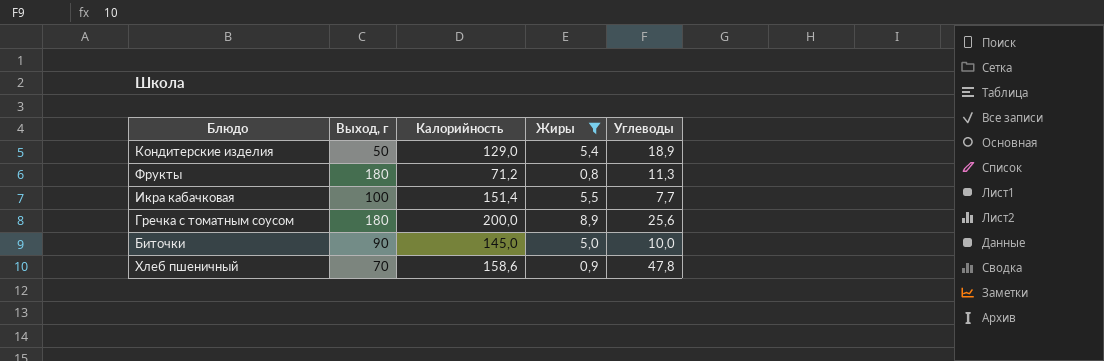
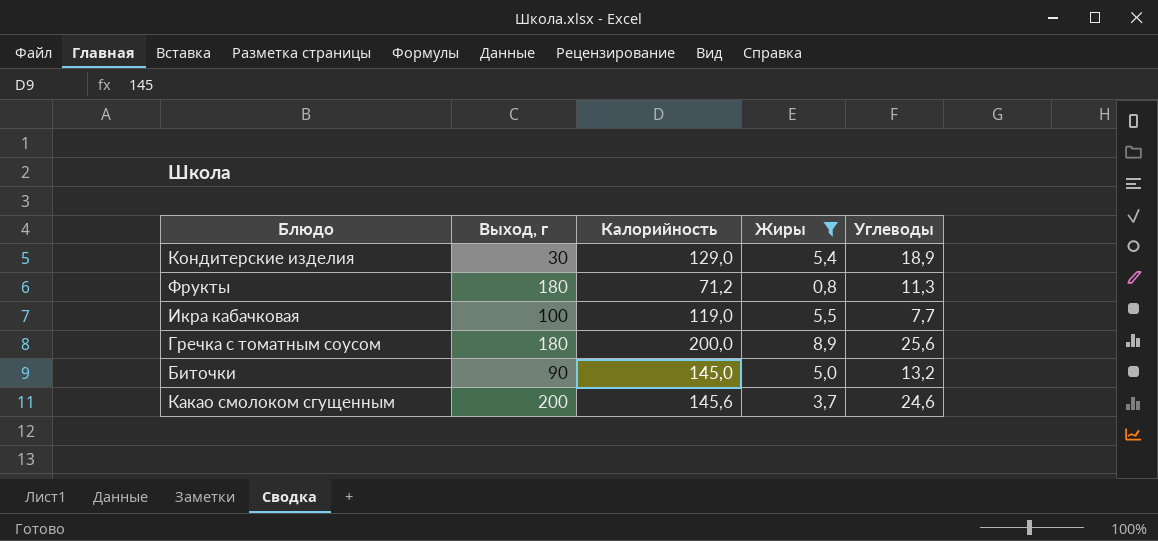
row Хлеб пшеничный: 70 | 158,6 | 0,9 | 47,8 -> none
Кондитерские изделия | Выход, г: 50 -> 30
Икра кабачковая | Калорийность: 151,4 -> 119,0
Биточки | Углеводы: 10,0 -> 13,2
row Какао смолоком сгущенным: none -> 200 | 145,6 | 3,7 | 24,6

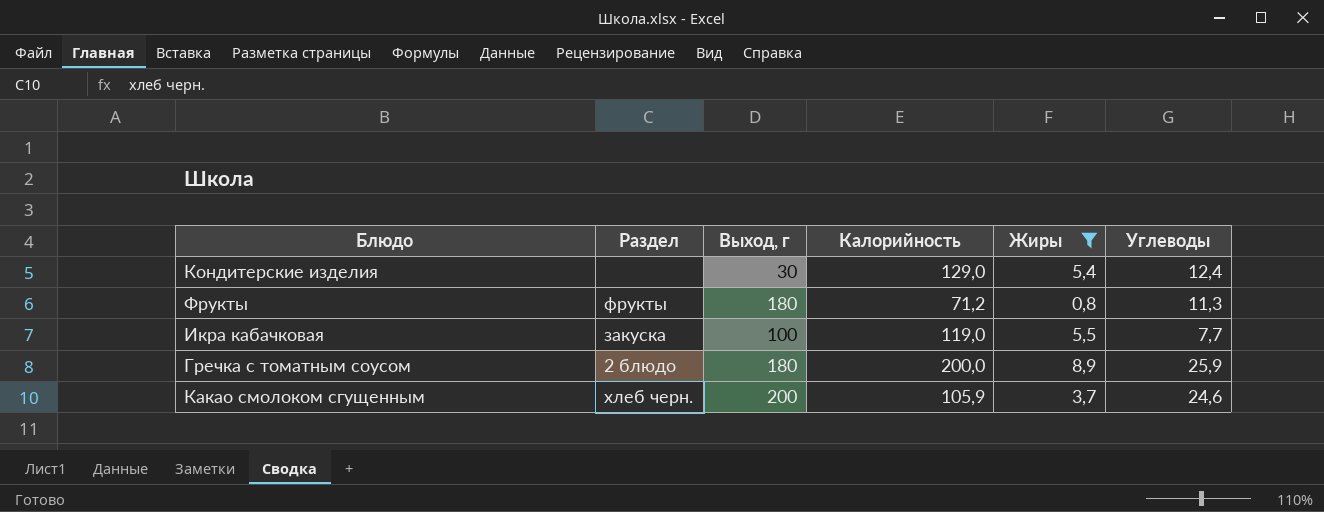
column Раздел | position: none -> 2
row Биточки: 90 | 145,0 | 5,0 | 13,2 -> none
Кондитерские изделия | Углеводы: 18,9 -> 12,4
Гречка с томатным соусом | Углеводы: 25,6 -> 25,9
Какао смолоком сгущенным | Калорийность: 145,6 -> 105,9

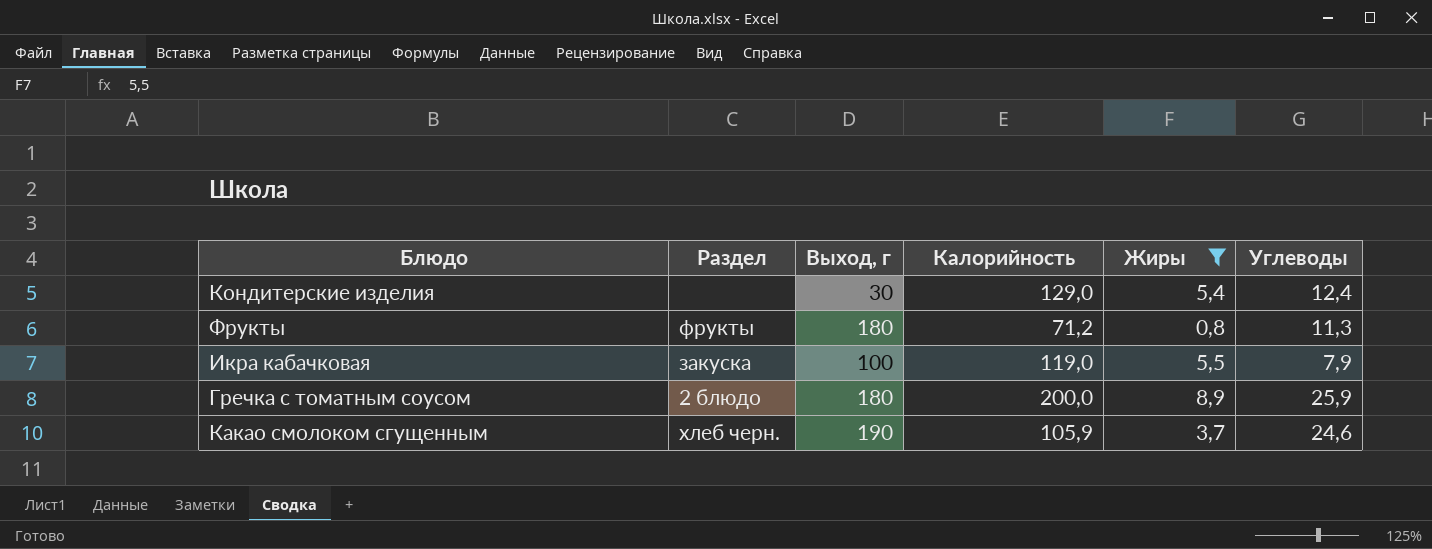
Икра кабачковая | Углеводы: 7,7 -> 7,9
Какао смолоком сгущенным | Выход, г: 200 -> 190

